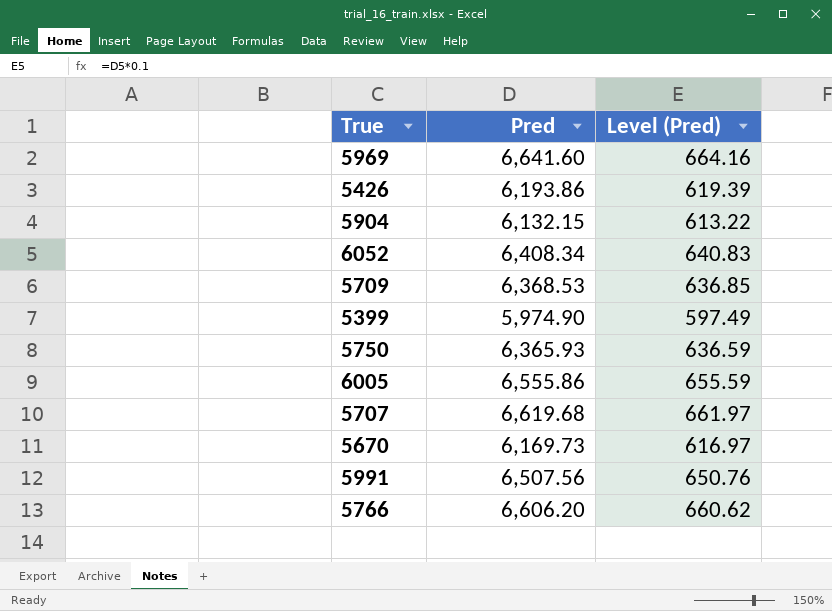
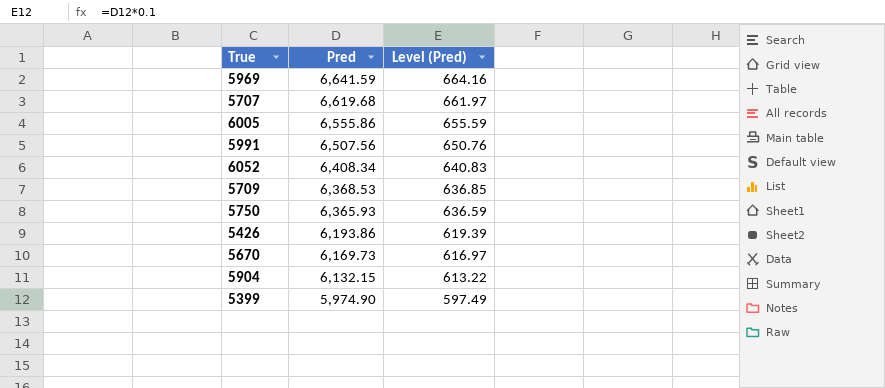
row order: none -> Pred descending
row 5766: 6,606.20 | 660.62 -> none
5969 | Pred: 6,641.60 -> 6,641.59

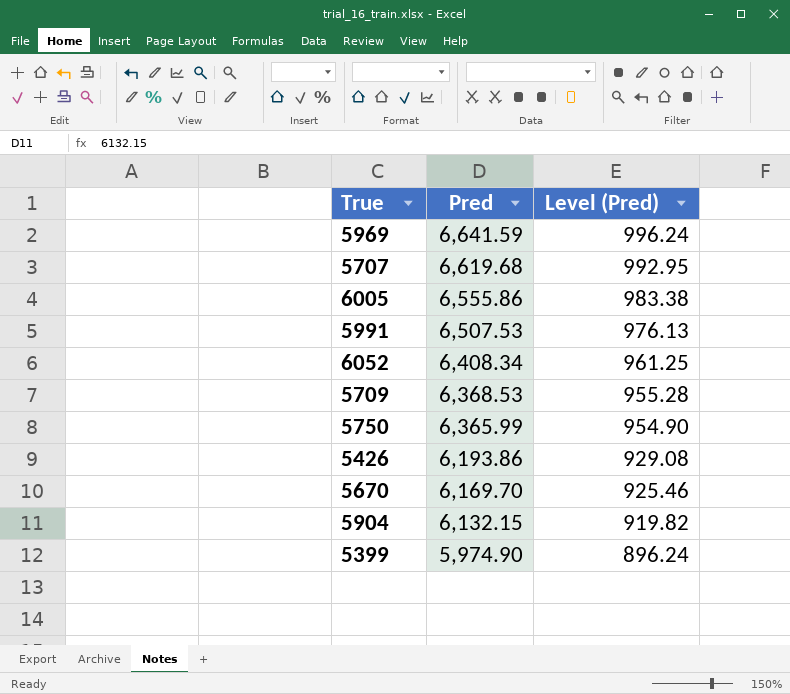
column Level (Pred) | formula: [Pred] * 0.1 -> [Pred] * 0.15
5991 | Pred: 6,507.56 -> 6,507.53
5750 | Pred: 6,365.93 -> 6,365.99
5670 | Pred: 6,169.73 -> 6,169.70

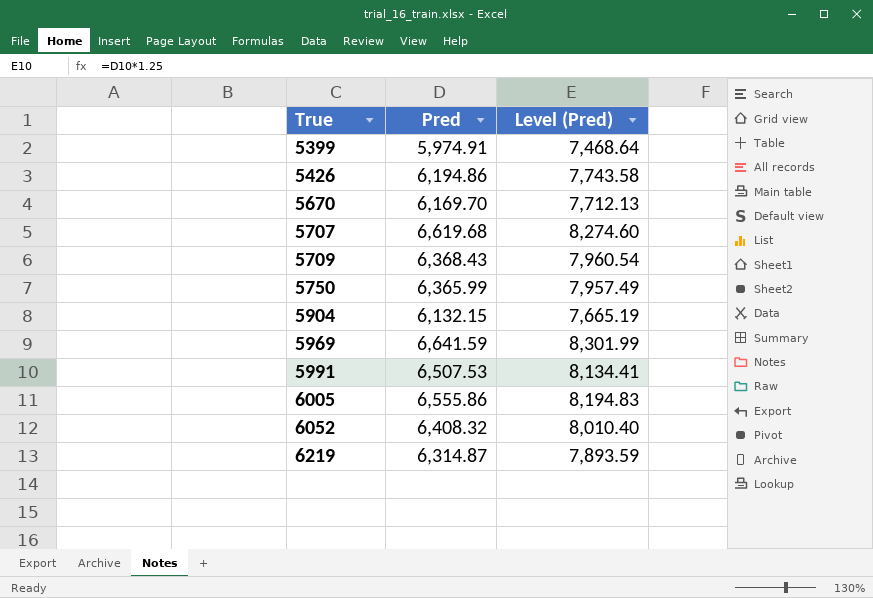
row order: Pred descending -> True ascending
column Level (Pred) | formula: [Pred] * 0.15 -> [Pred] * 1.25
5399 | Pred: 5,974.90 -> 5,974.91
5426 | Pred: 6,193.86 -> 6,194.86
5709 | Pred: 6,368.53 -> 6,368.43
6052 | Pred: 6,408.34 -> 6,408.32
row 6219: none -> 6,314.87 | 7,893.59

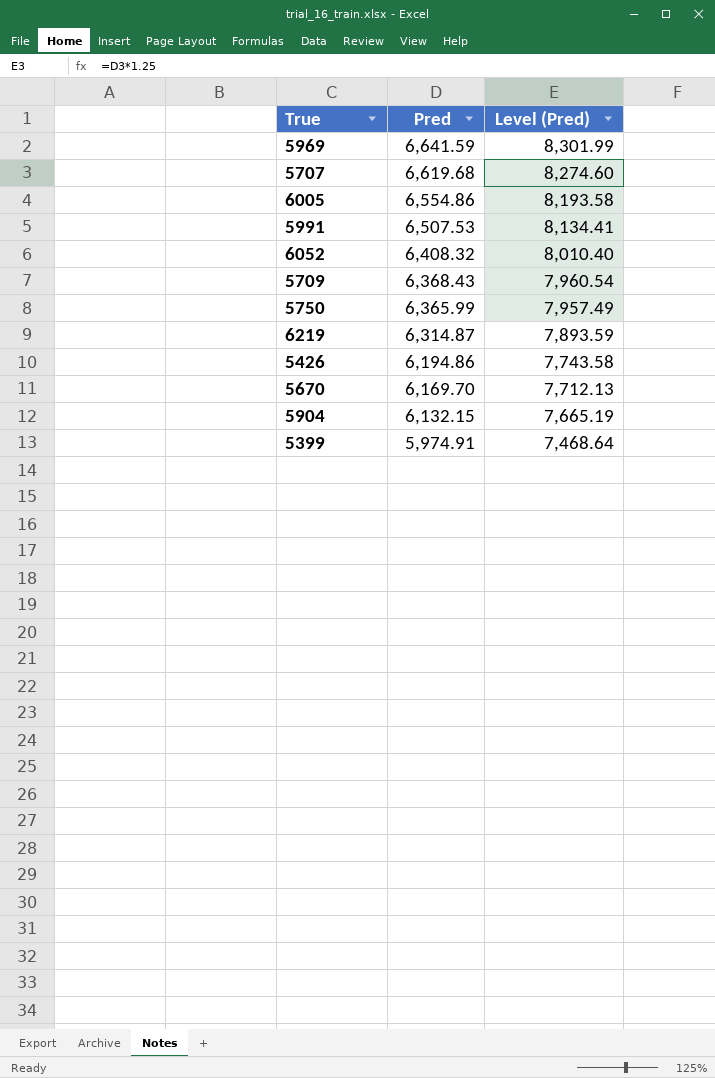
row order: True ascending -> Pred descending
6005 | Pred: 6,555.86 -> 6,554.86
6005 | Level (Pred): 8,194.83 -> 8,193.58

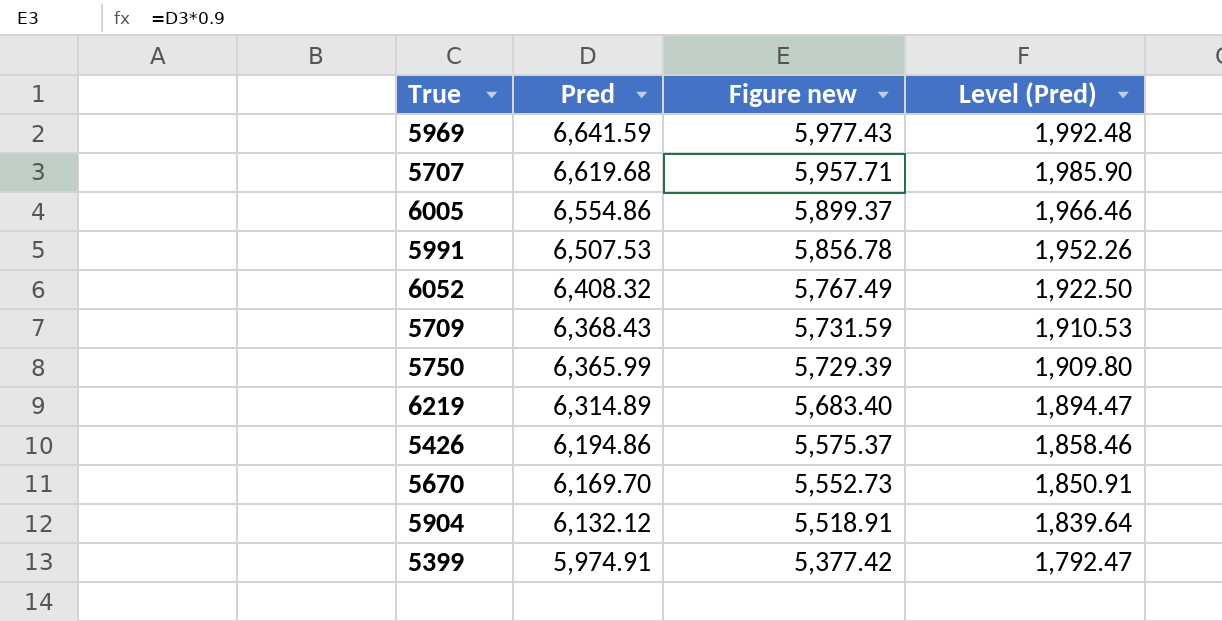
column Figure new | formula: none -> [Pred] * 0.9
column Level (Pred) | formula: [Pred] * 1.25 -> [Pred] * 0.3
6219 | Pred: 6,314.87 -> 6,314.89
5904 | Pred: 6,132.15 -> 6,132.12

